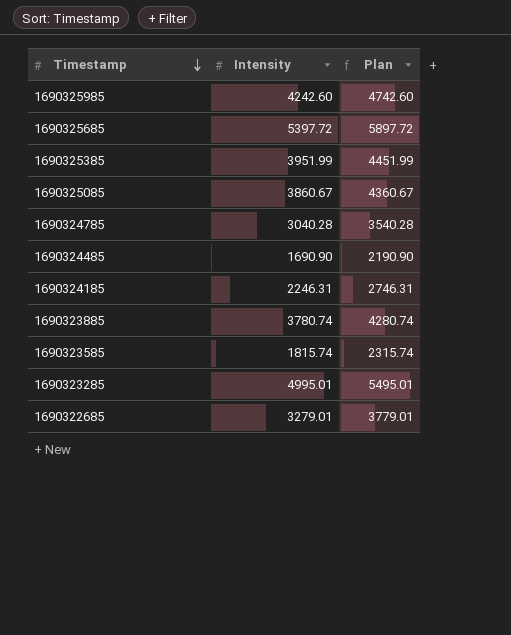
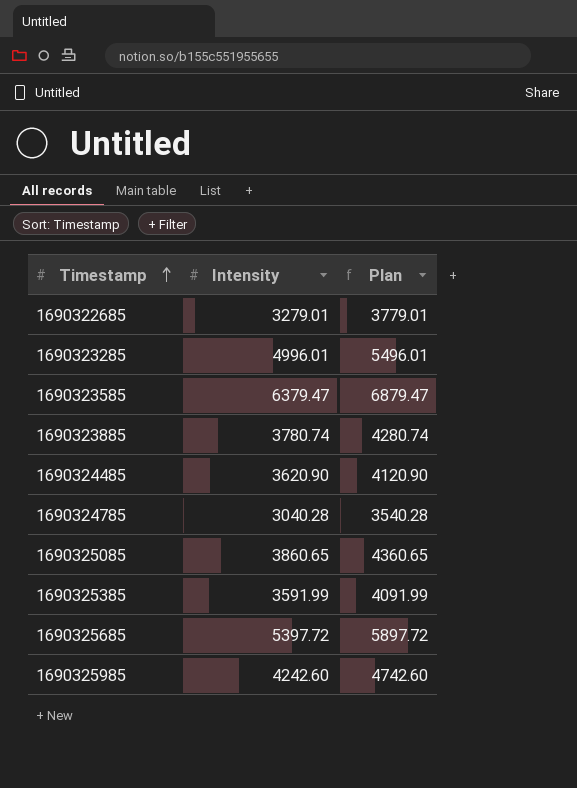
row order: Timestamp descending -> Timestamp ascending
row 1690324185: 2246.31 | 2746.31 -> none
1690323285 | Intensity: 4995.01 -> 4996.01
1690323285 | Plan: 5495.01 -> 5496.01
1690323585 | Intensity: 1815.74 -> 6379.47
1690323585 | Plan: 2315.74 -> 6879.47
1690324485 | Intensity: 1690.90 -> 3620.90
1690324485 | Plan: 2190.90 -> 4120.90
1690325085 | Intensity: 3860.67 -> 3860.65
1690325085 | Plan: 4360.67 -> 4360.65
1690325385 | Intensity: 3951.99 -> 3591.99
1690325385 | Plan: 4451.99 -> 4091.99

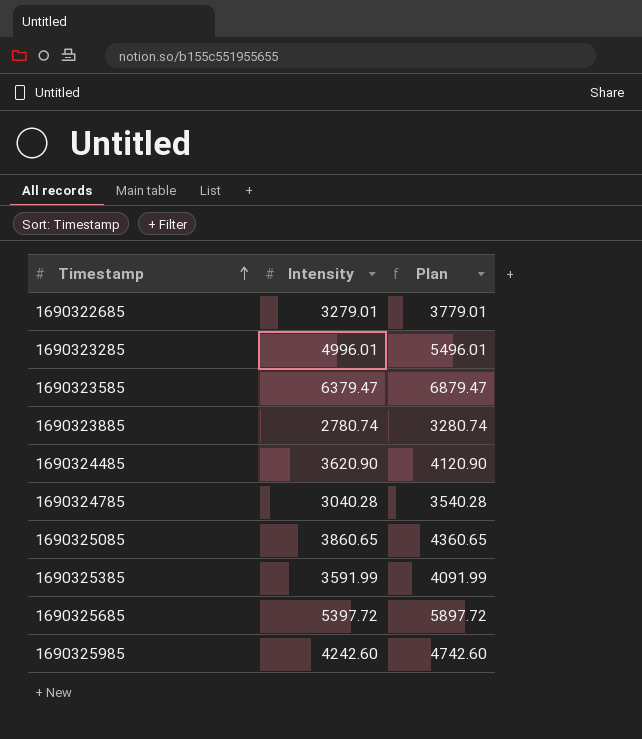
1690323885 | Intensity: 3780.74 -> 2780.74
1690323885 | Plan: 4280.74 -> 3280.74

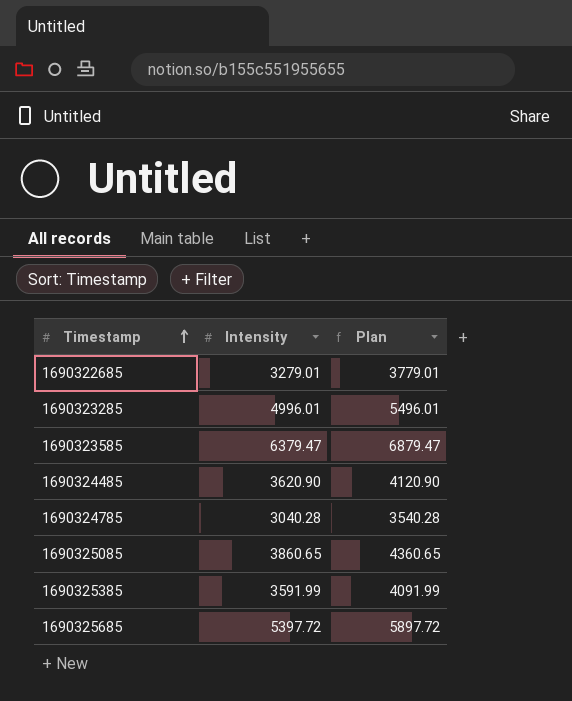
row 1690323885: 2780.74 | 3280.74 -> none
row 1690325985: 4242.60 | 4742.60 -> none

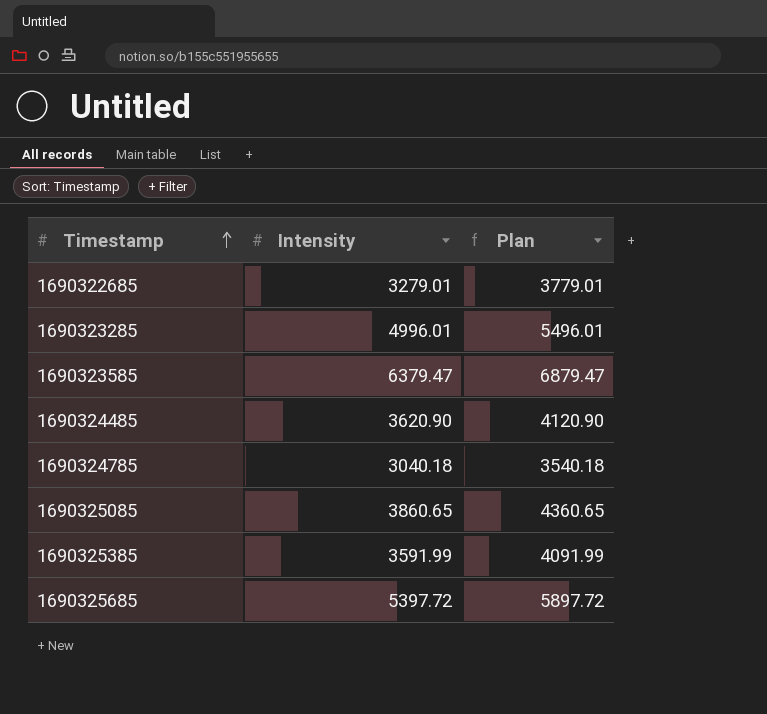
1690324785 | Intensity: 3040.28 -> 3040.18
1690324785 | Plan: 3540.28 -> 3540.18

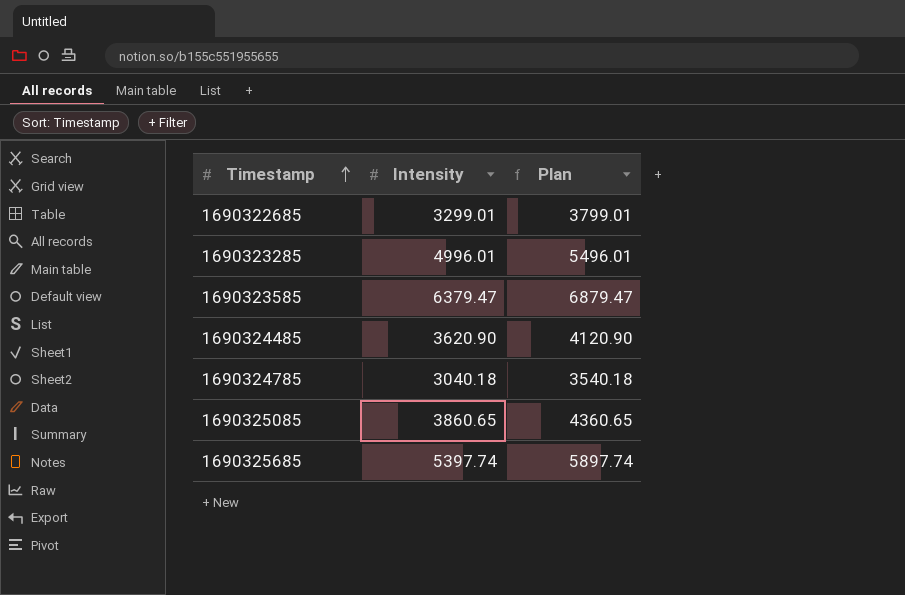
row 1690325385: 3591.99 | 4091.99 -> none
1690322685 | Intensity: 3279.01 -> 3299.01
1690322685 | Plan: 3779.01 -> 3799.01
1690325685 | Intensity: 5397.72 -> 5397.74
1690325685 | Plan: 5897.72 -> 5897.74

